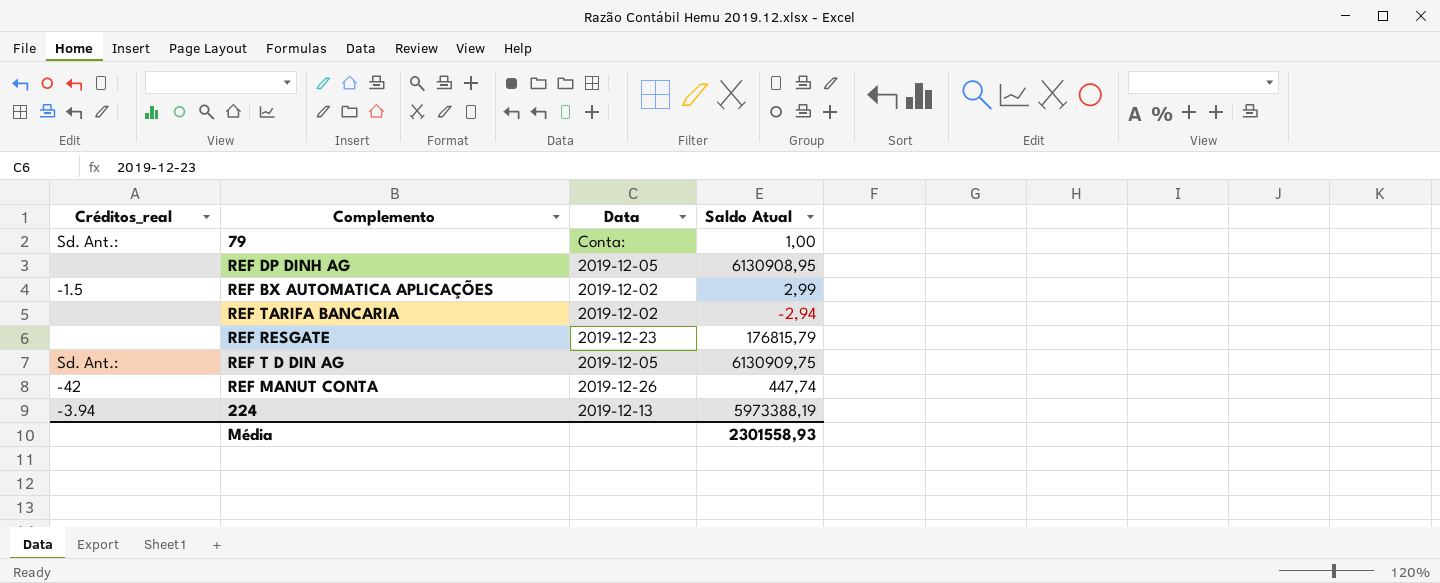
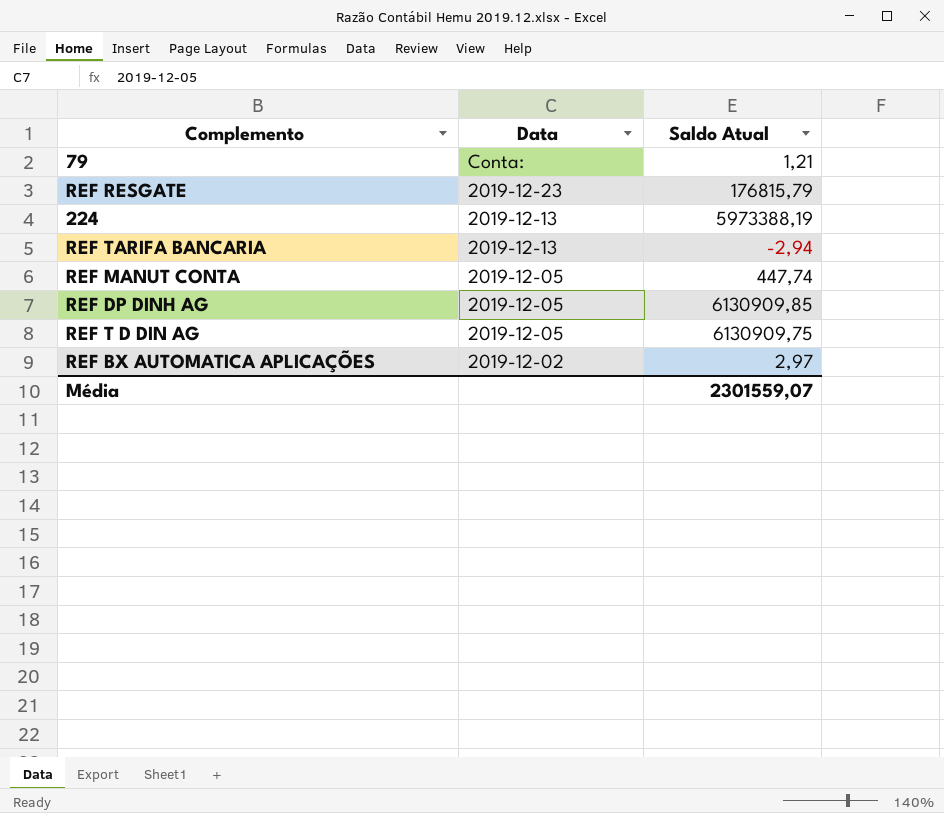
row order: none -> Data descending
column Créditos_real | position: 1 -> none
79 | Saldo Atual: 1,00 -> 1,21
REF TARIFA BANCARIA | Data: 2019-12-02 -> 2019-12-13
REF MANUT CONTA | Data: 2019-12-26 -> 2019-12-05
REF DP DINH AG | Saldo Atual: 6130908,95 -> 6130909,85
REF BX AUTOMATICA APLICAÇÕES | Saldo Atual: 2,99 -> 2,97
Média | Saldo Atual: 2301558,93 -> 2301559,07

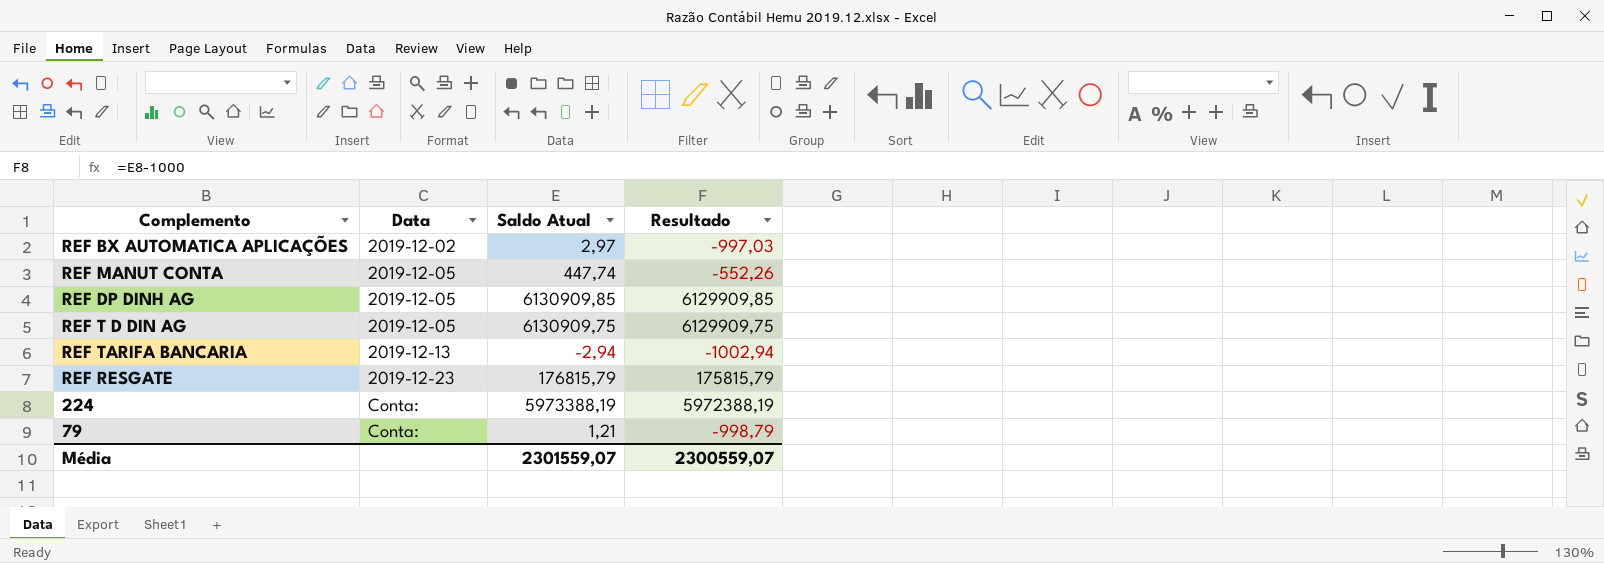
row order: Data descending -> Data ascending
column Resultado | formula: none -> [Saldo Atual] - 1000
224 | Data: 2019-12-13 -> Conta:

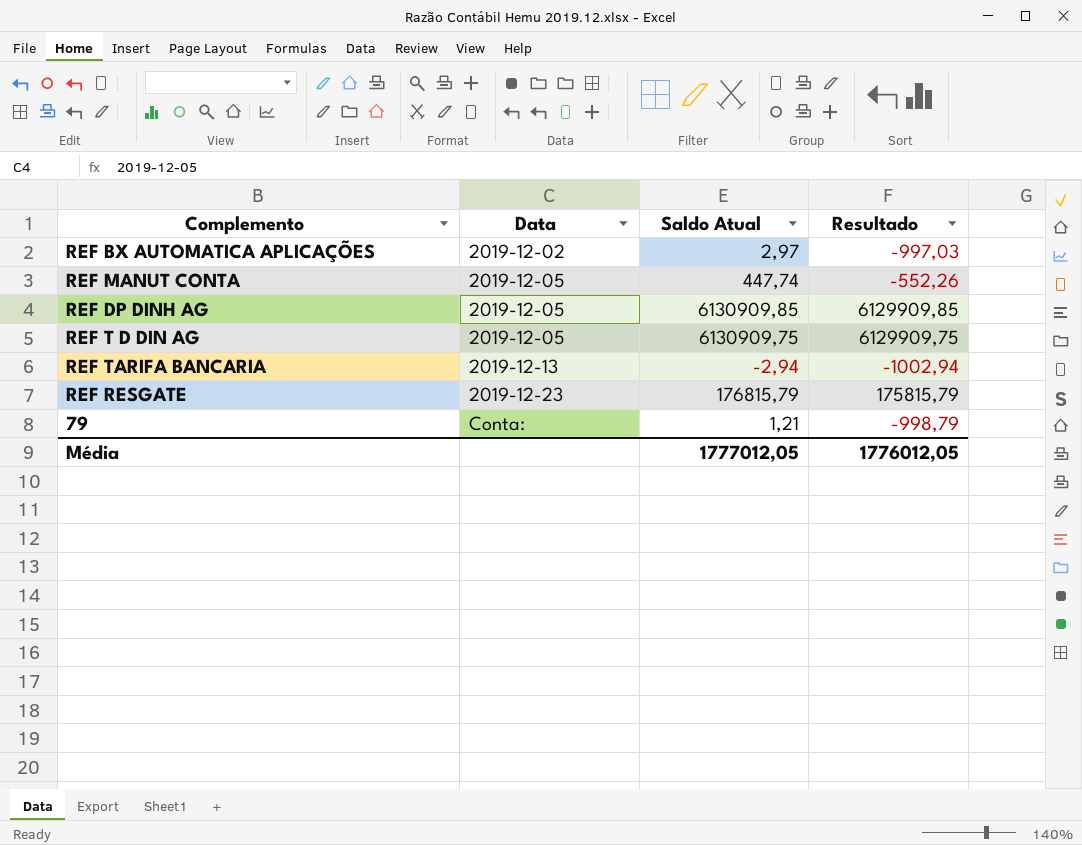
row 224: Conta: | 5973388,19 | 5972388,19 -> none
Média | Saldo Atual: 2301559,07 -> 1777012,05
Média | Resultado: 2300559,07 -> 1776012,05

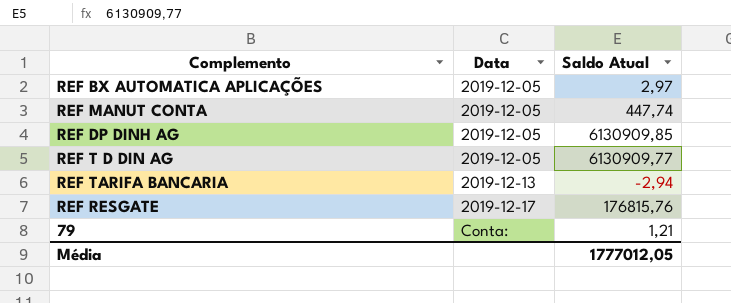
column Resultado | formula: [Saldo Atual] - 1000 -> none
REF BX AUTOMATICA APLICAÇÕES | Data: 2019-12-02 -> 2019-12-05
REF T D DIN AG | Saldo Atual: 6130909,75 -> 6130909,77
REF RESGATE | Data: 2019-12-23 -> 2019-12-17
REF RESGATE | Saldo Atual: 176815,79 -> 176815,76

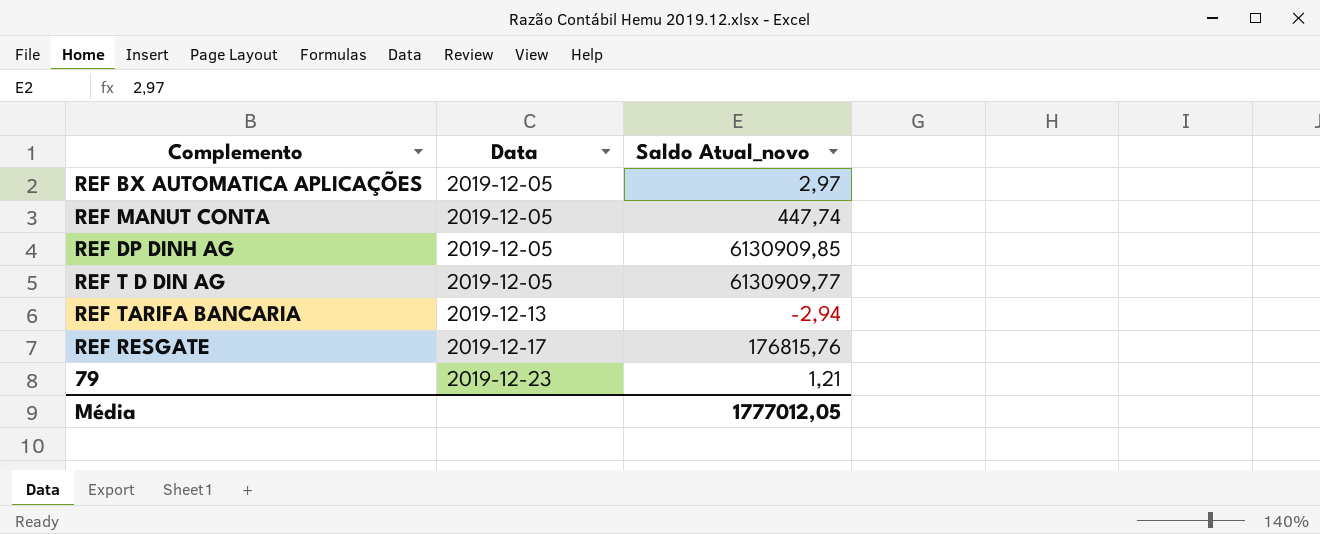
column name: Saldo Atual -> Saldo Atual_novo
79 | Data: Conta: -> 2019-12-23

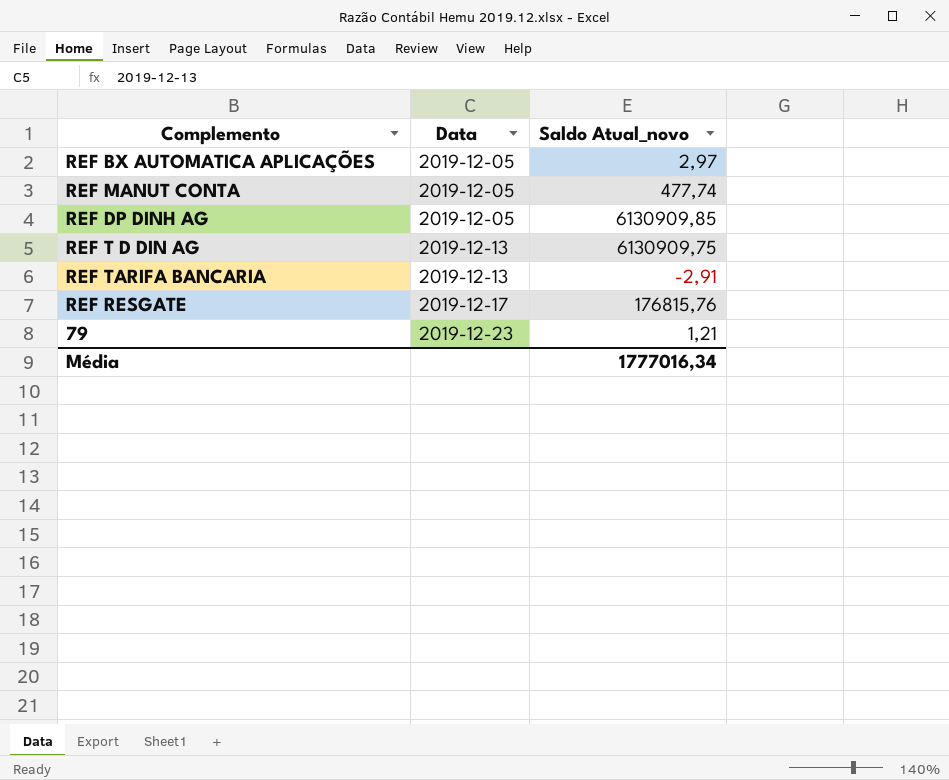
REF MANUT CONTA | Saldo Atual_novo: 447,74 -> 477,74
REF T D DIN AG | Data: 2019-12-05 -> 2019-12-13
REF T D DIN AG | Saldo Atual_novo: 6130909,77 -> 6130909,75
REF TARIFA BANCARIA | Saldo Atual_novo: -2,94 -> -2,91
Média | Saldo Atual_novo: 1777012,05 -> 1777016,34

